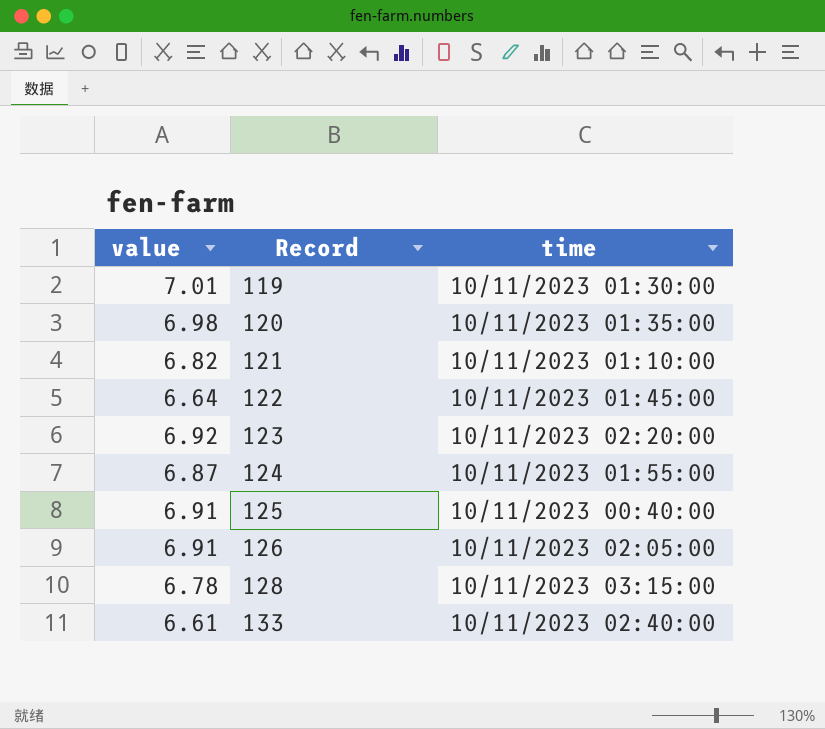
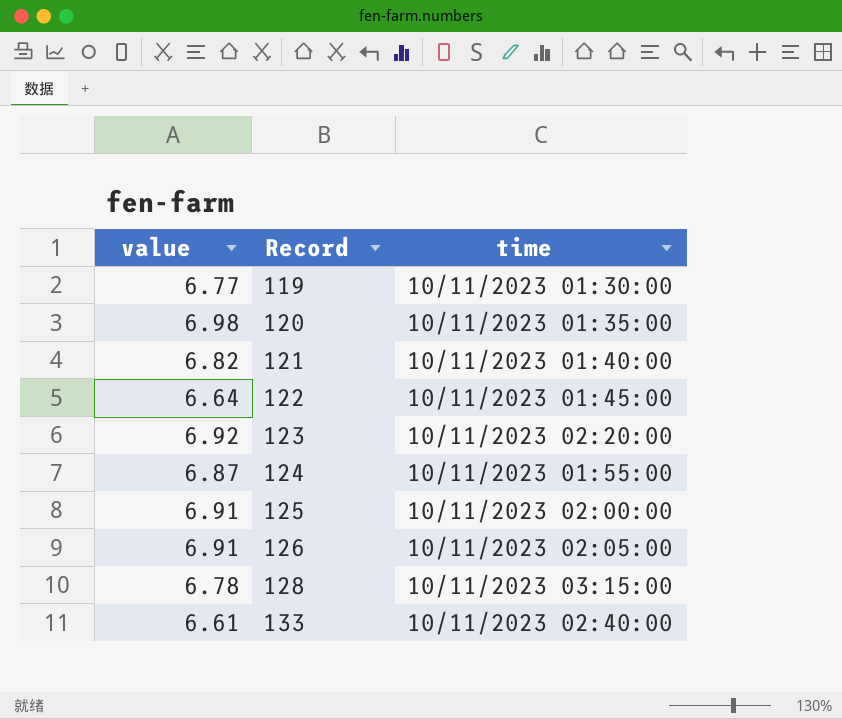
119 | value: 7.01 -> 6.77
121 | time: 10/11/2023 01:10:00 -> 10/11/2023 01:40:00
125 | time: 10/11/2023 00:40:00 -> 10/11/2023 02:00:00

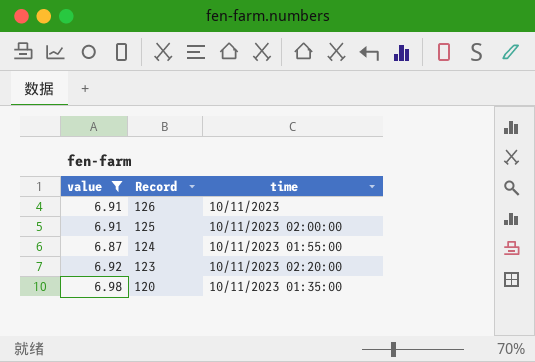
filter: none -> value >= 6.87
row order: Record ascending -> Record descending
126 | time: 10/11/2023 02:05:00 -> 10/11/2023

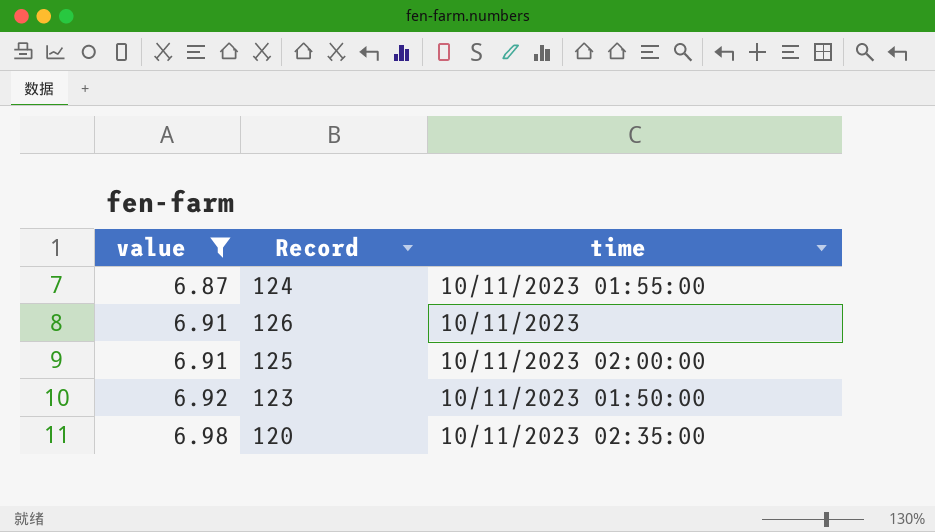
row order: Record descending -> value ascending
123 | time: 10/11/2023 02:20:00 -> 10/11/2023 01:50:00
120 | time: 10/11/2023 01:35:00 -> 10/11/2023 02:35:00

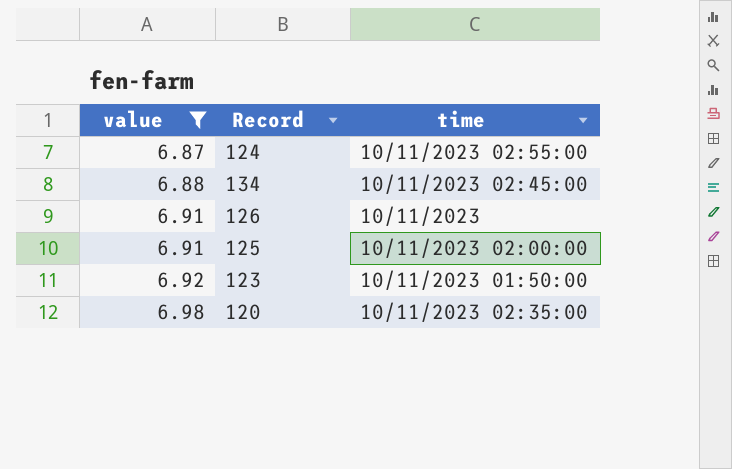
124 | time: 10/11/2023 01:55:00 -> 10/11/2023 02:55:00
row 134: none -> 6.88 | 10/11/2023 02:45:00

